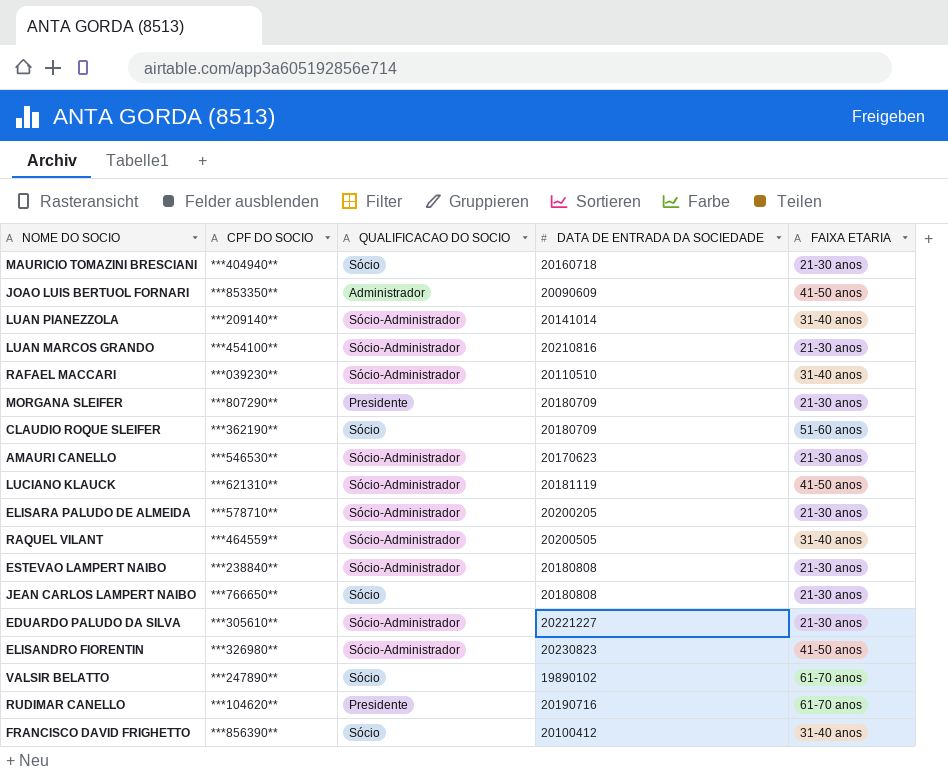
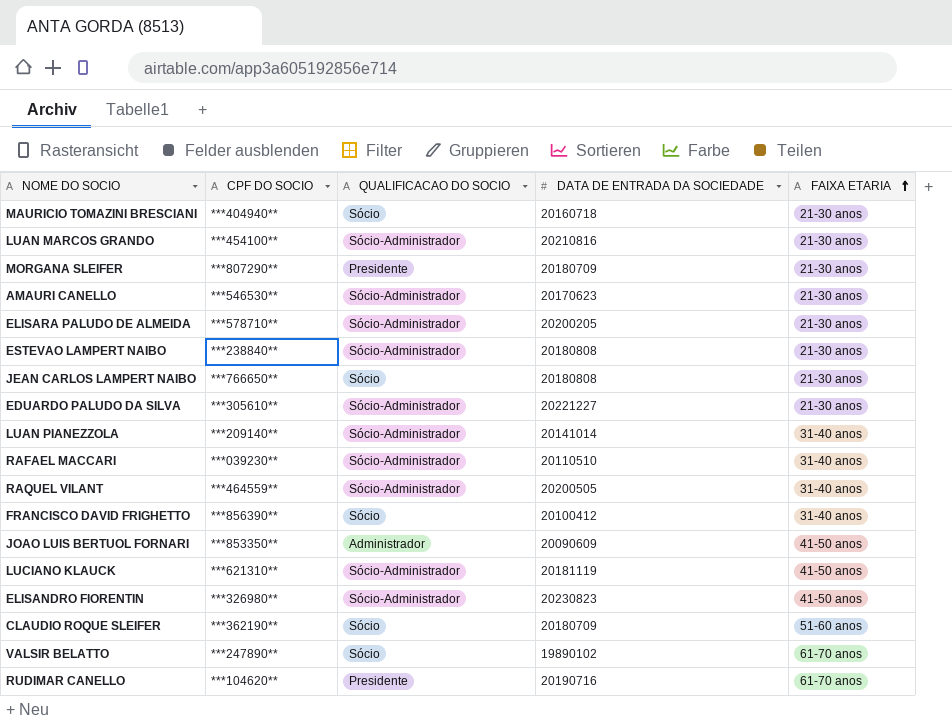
row order: none -> FAIXA ETARIA ascending

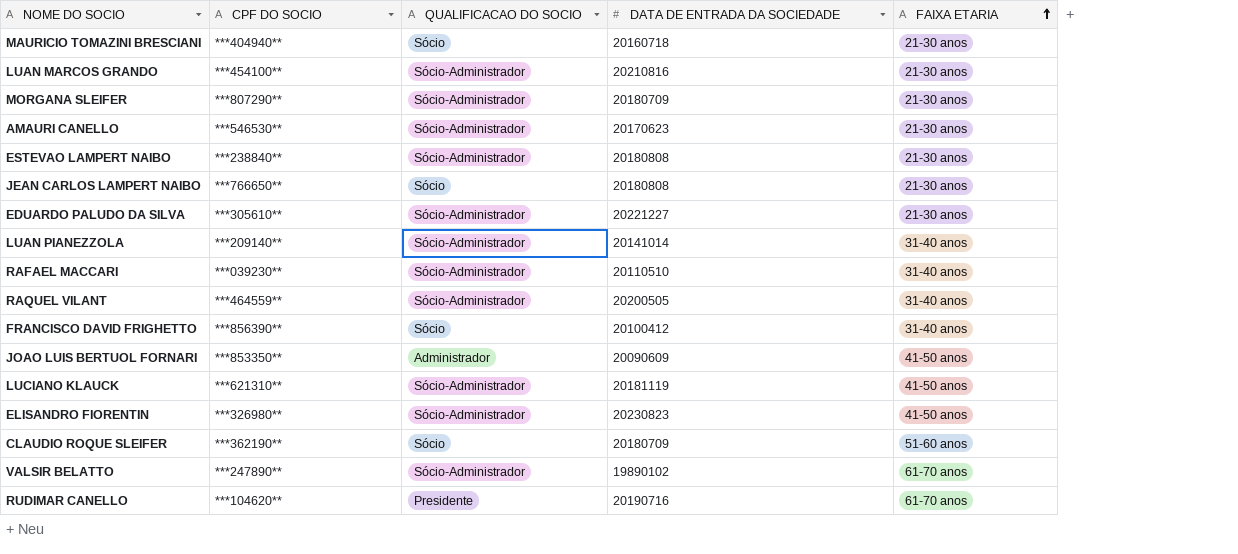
row ELISARA PALUDO DE ALMEIDA: ***578710** | Sócio-Administrador | 20200205 | 21-30 anos -> none
MORGANA SLEIFER | QUALIFICACAO DO SOCIO: Presidente -> Sócio-Administrador
VALSIR BELATTO | QUALIFICACAO DO SOCIO: Sócio -> Sócio-Administrador

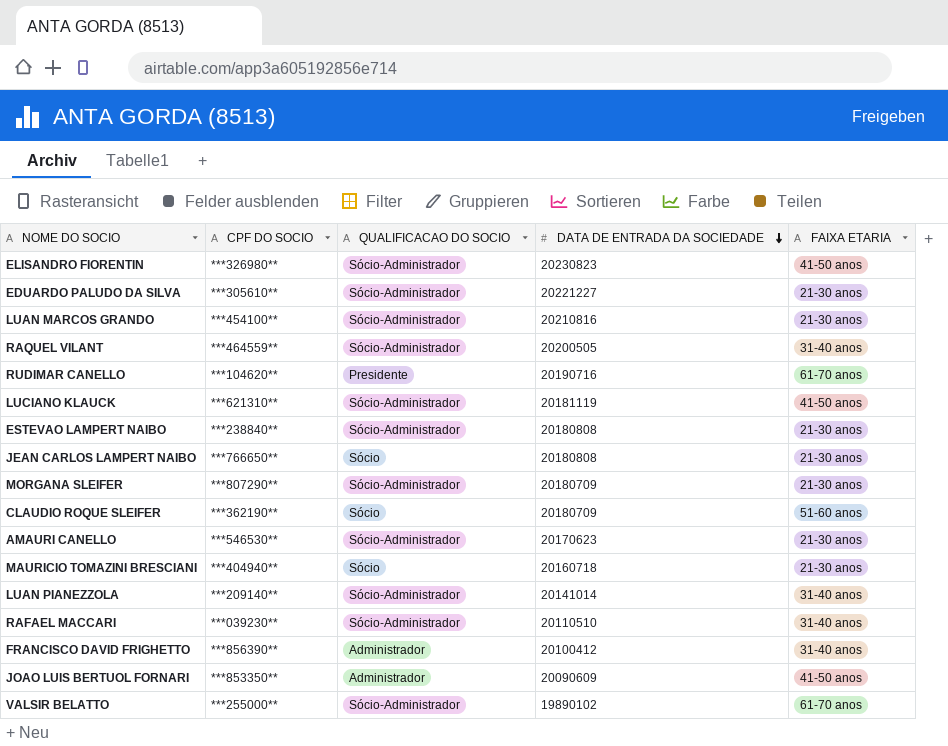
row order: FAIXA ETARIA ascending -> DATA DE ENTRADA DA SOCIEDADE descending
FRANCISCO DAVID FRIGHETTO | QUALIFICACAO DO SOCIO: Sócio -> Administrador
VALSIR BELATTO | CPF DO SOCIO: ***247890** -> ***255000**

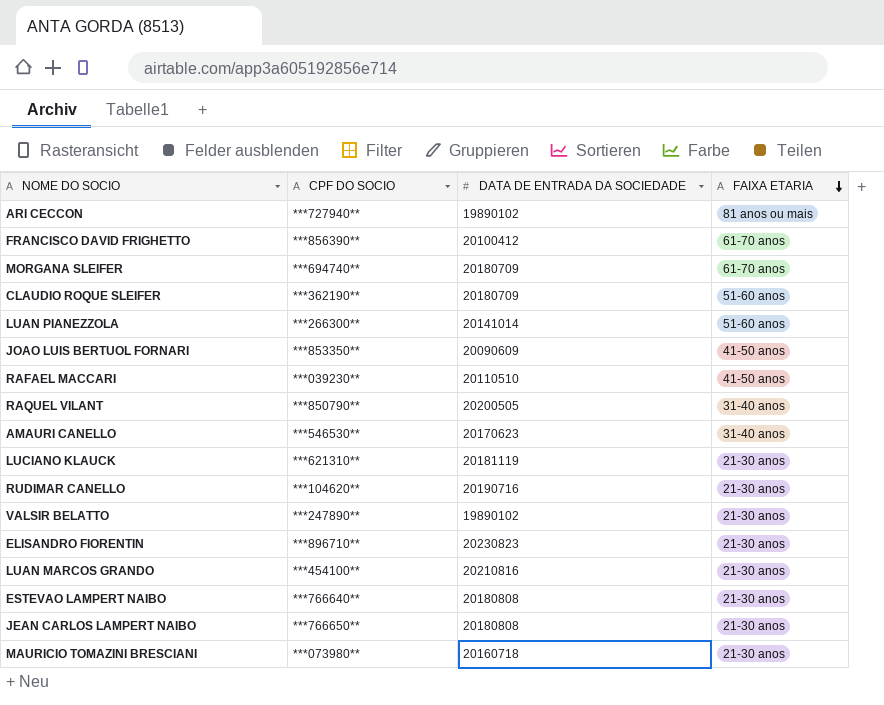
row order: DATA DE ENTRADA DA SOCIEDADE descending -> FAIXA ETARIA descending
column QUALIFICACAO DO SOCIO | position: 3 -> none
row EDUARDO PALUDO DA SILVA: ***305610** | Sócio-Administrador | 20221227 | 21-30 anos -> none
row ARI CECCON: none -> ***727940** | 19890102 | 81 anos ou mais
FRANCISCO DAVID FRIGHETTO | FAIXA ETARIA: 31-40 anos -> 61-70 anos
MORGANA SLEIFER | CPF DO SOCIO: ***807290** -> ***694740**
MORGANA SLEIFER | FAIXA ETARIA: 21-30 anos -> 61-70 anos
LUAN PIANEZZOLA | CPF DO SOCIO: ***209140** -> ***266300**
LUAN PIANEZZOLA | FAIXA ETARIA: 31-40 anos -> 51-60 anos
RAFAEL MACCARI | FAIXA ETARIA: 31-40 anos -> 41-50 anos
RAQUEL VILANT | CPF DO SOCIO: ***464559** -> ***850790**
AMAURI CANELLO | FAIXA ETARIA: 21-30 anos -> 31-40 anos
LUCIANO KLAUCK | FAIXA ETARIA: 41-50 anos -> 21-30 anos
RUDIMAR CANELLO | FAIXA ETARIA: 61-70 anos -> 21-30 anos
VALSIR BELATTO | CPF DO SOCIO: ***255000** -> ***247890**
VALSIR BELATTO | FAIXA ETARIA: 61-70 anos -> 21-30 anos
ELISANDRO FIORENTIN | CPF DO SOCIO: ***326980** -> ***896710**
ELISANDRO FIORENTIN | FAIXA ETARIA: 41-50 anos -> 21-30 anos
ESTEVAO LAMPERT NAIBO | CPF DO SOCIO: ***238840** -> ***766640**
MAURICIO TOMAZINI BRESCIANI | CPF DO SOCIO: ***404940** -> ***073980**

